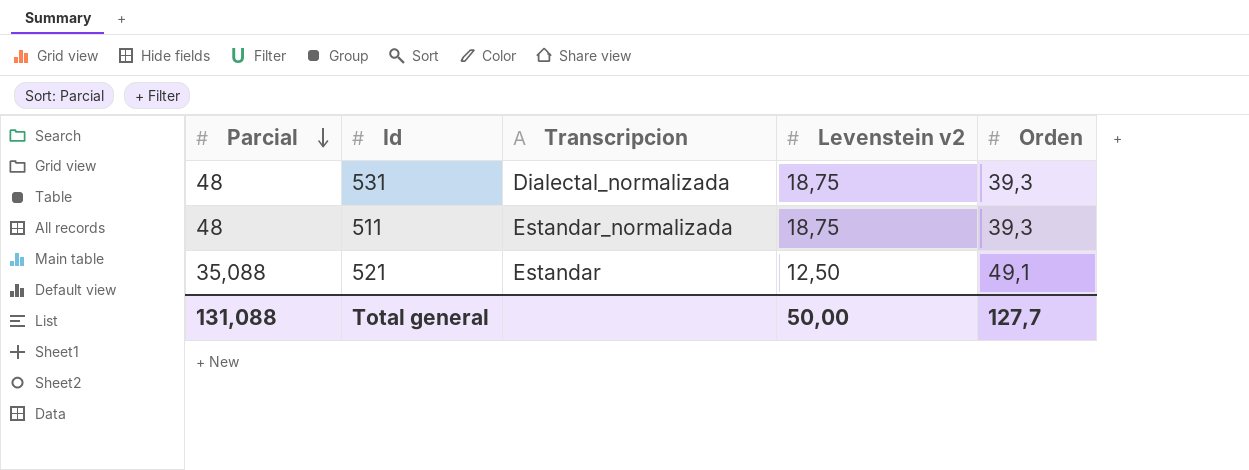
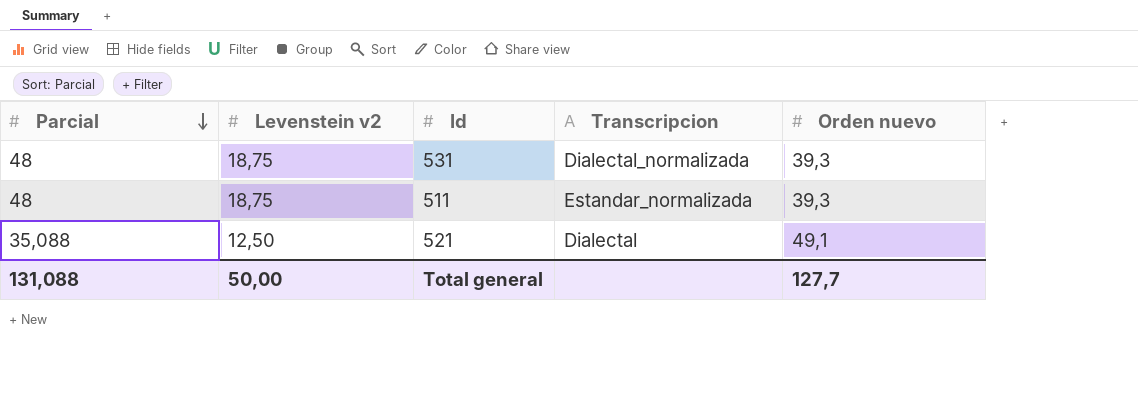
column Levenstein v2 | position: 4 -> 2
column name: Orden -> Orden nuevo
521 | Transcripcion: Estandar -> Dialectal

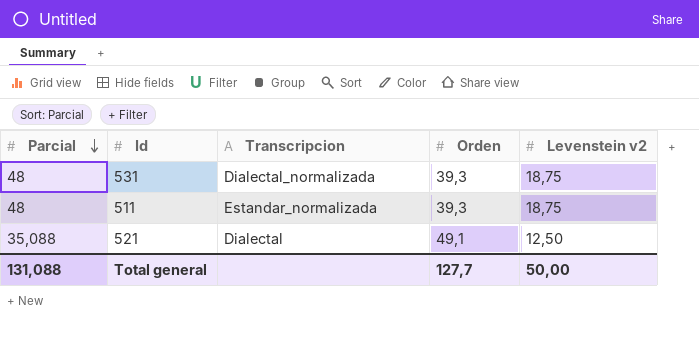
column name: Orden nuevo -> Orden
column Levenstein v2 | position: 2 -> 5

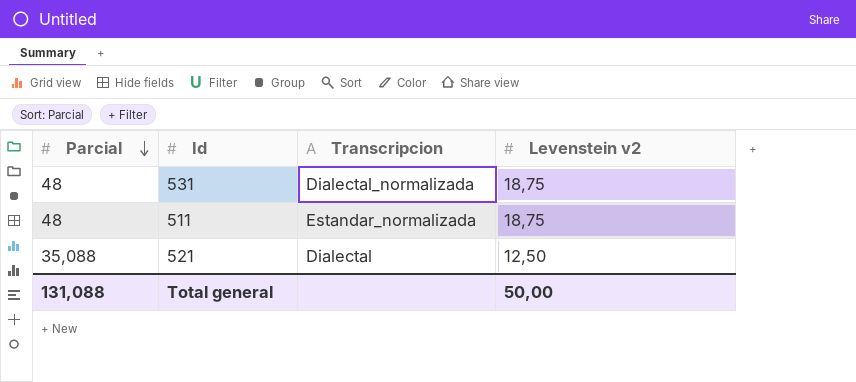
column Orden | position: 4 -> none

